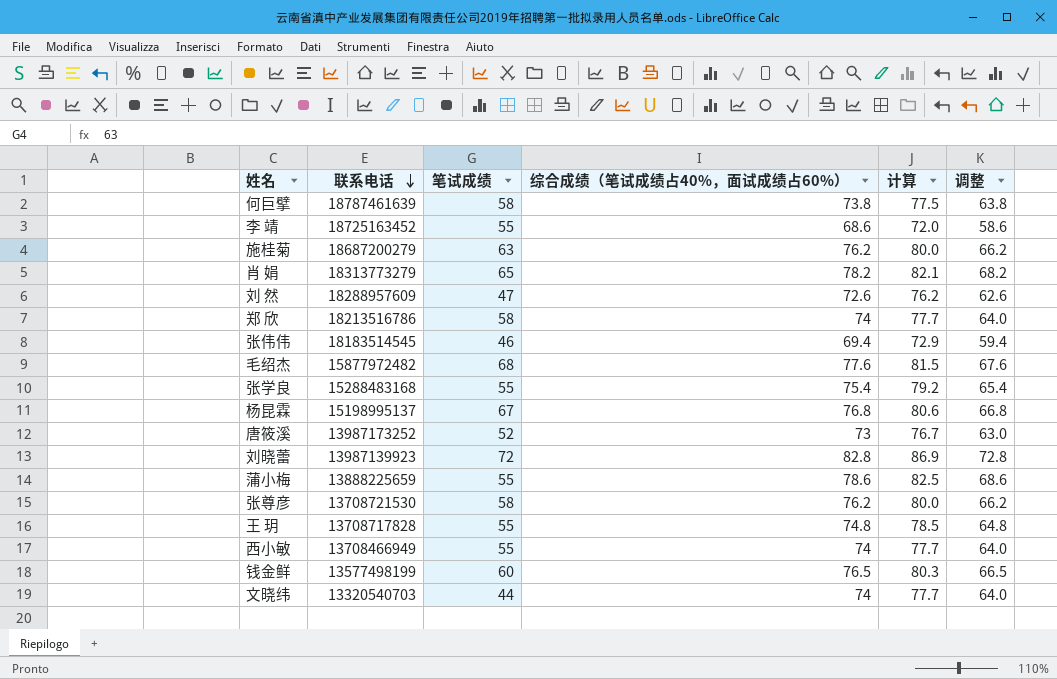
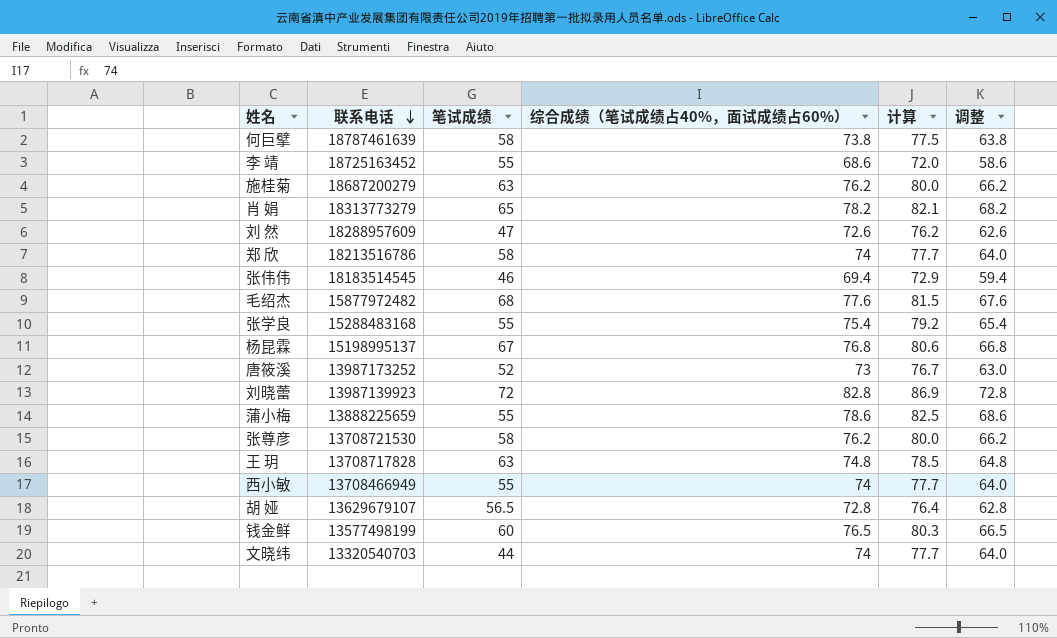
王 玥 | 笔试成绩: 55 -> 63
row 胡 娅: none -> 13629679107 | 56.5 | 72.8 | 76.4 | 62.8

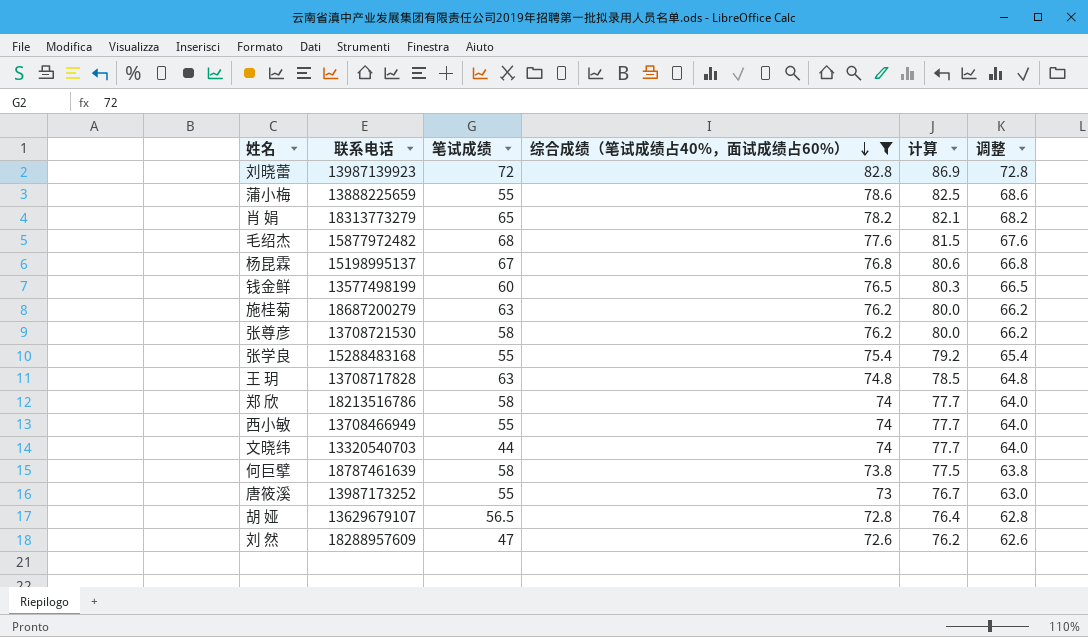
filter: none -> 综合成绩（笔试成绩占40%，面试成绩占60%） >= 72.6
row order: 联系电话 descending -> 综合成绩（笔试成绩占40%，面试成绩占60%） descending
唐筱溪 | 笔试成绩: 52 -> 55

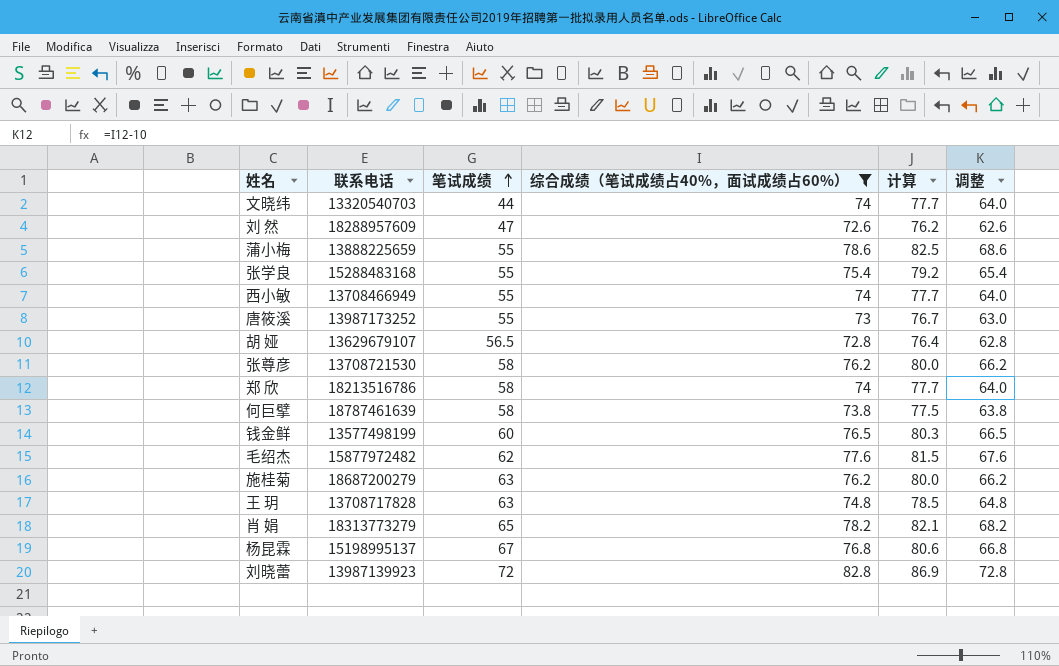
row order: 综合成绩（笔试成绩占40%，面试成绩占60%） descending -> 笔试成绩 ascending
毛绍杰 | 笔试成绩: 68 -> 62

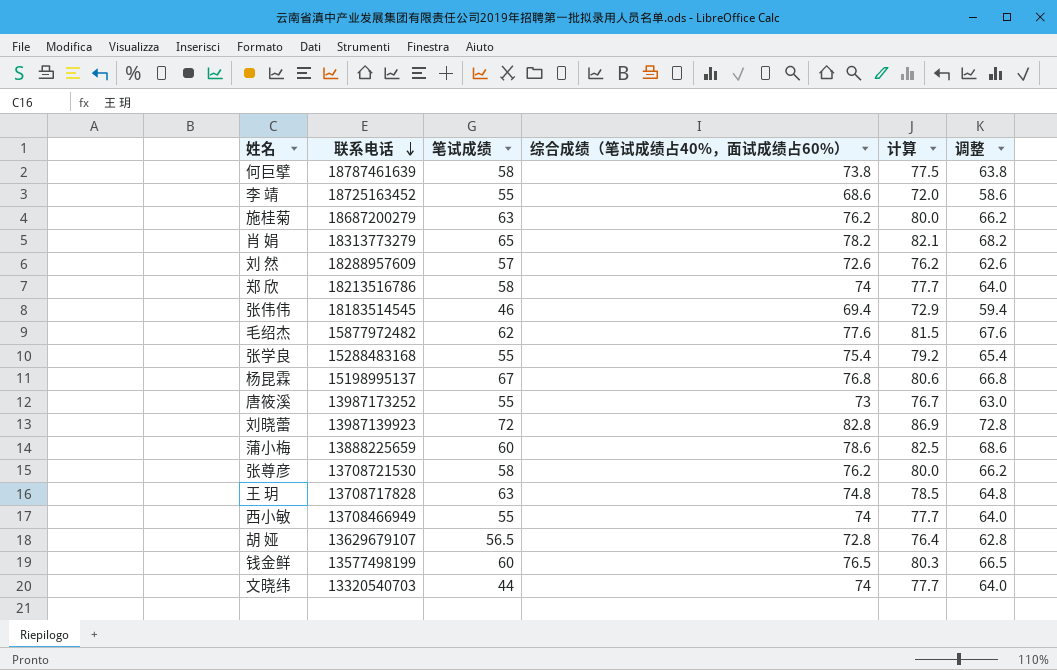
filter: 综合成绩（笔试成绩占40%，面试成绩占60%） >= 72.6 -> none
row order: 笔试成绩 ascending -> 联系电话 descending
刘 然 | 笔试成绩: 47 -> 57
蒲小梅 | 笔试成绩: 55 -> 60

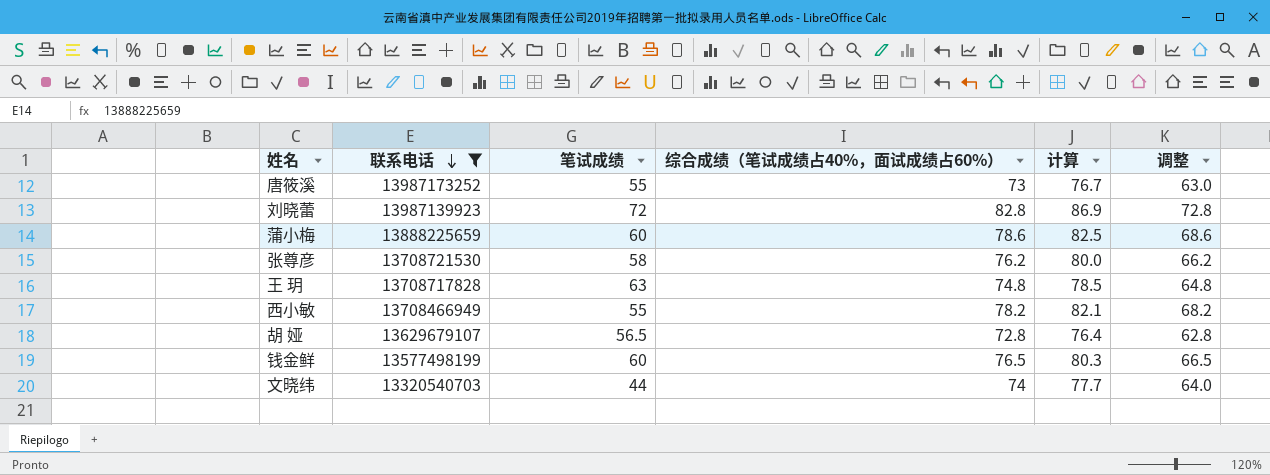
filter: none -> 联系电话 <= 13987173252
西小敏 | 综合成绩（笔试成绩占40%，面试成绩占60%）: 74 -> 78.2
西小敏 | 计算: 77.7 -> 82.1
西小敏 | 调整: 64.0 -> 68.2

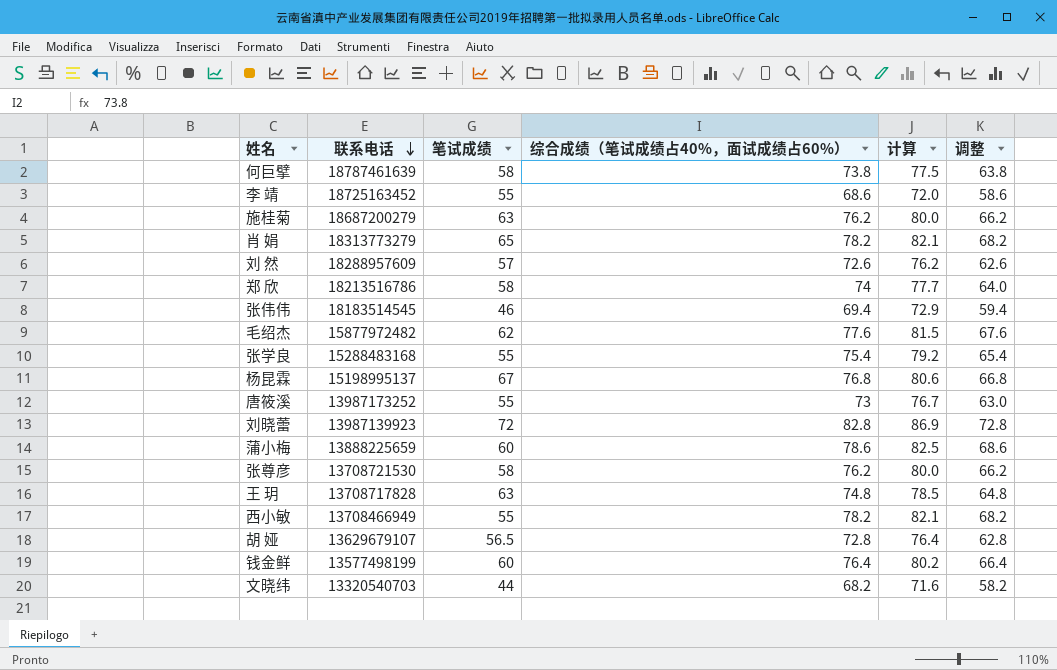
filter: 联系电话 <= 13987173252 -> none
钱金鲜 | 综合成绩（笔试成绩占40%，面试成绩占60%）: 76.5 -> 76.4
钱金鲜 | 计算: 80.3 -> 80.2
钱金鲜 | 调整: 66.5 -> 66.4
文晓纬 | 综合成绩（笔试成绩占40%，面试成绩占60%）: 74 -> 68.2
文晓纬 | 计算: 77.7 -> 71.6
文晓纬 | 调整: 64.0 -> 58.2

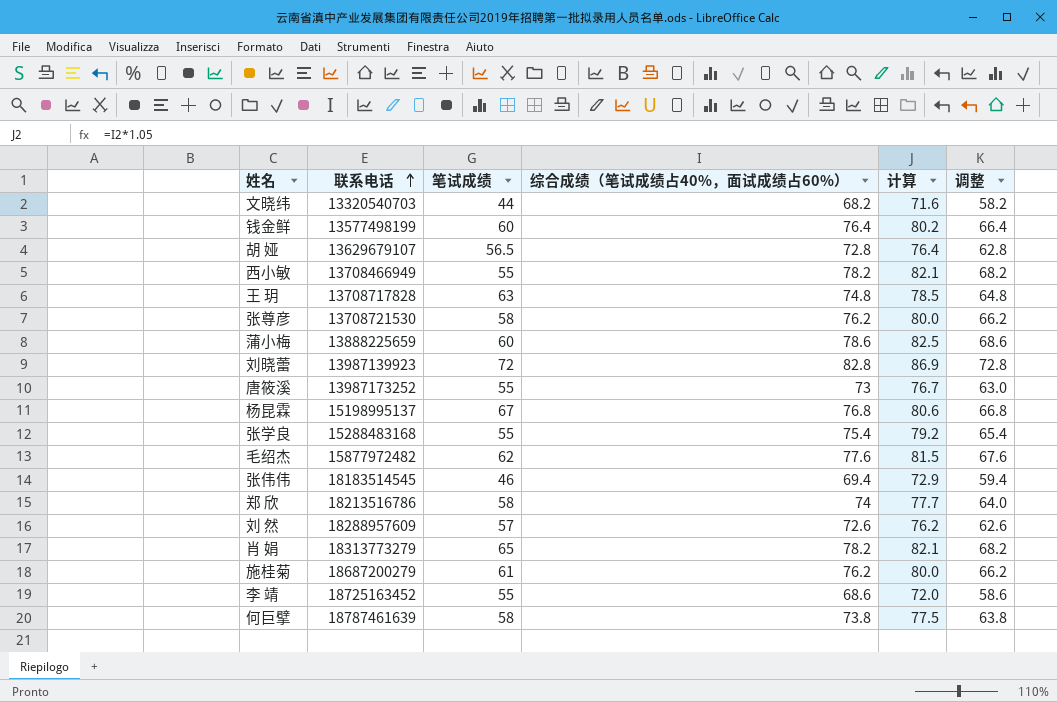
row order: 联系电话 descending -> 联系电话 ascending
施桂菊 | 笔试成绩: 63 -> 61

